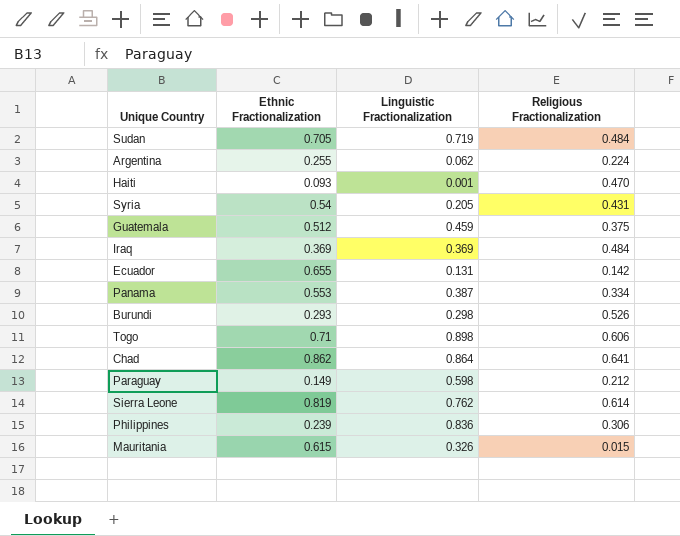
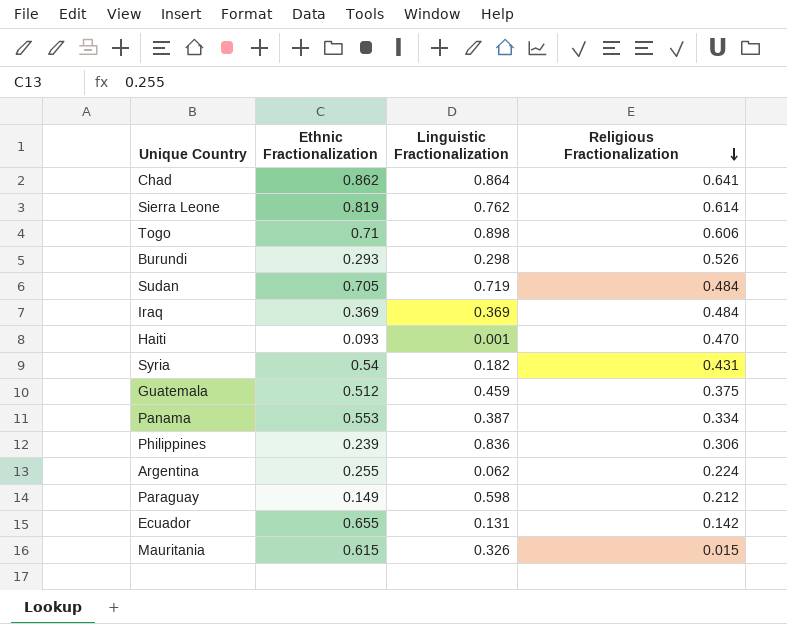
row order: none -> Religious Fractionalization descending
Syria | Linguistic Fractionalization: 0.205 -> 0.182

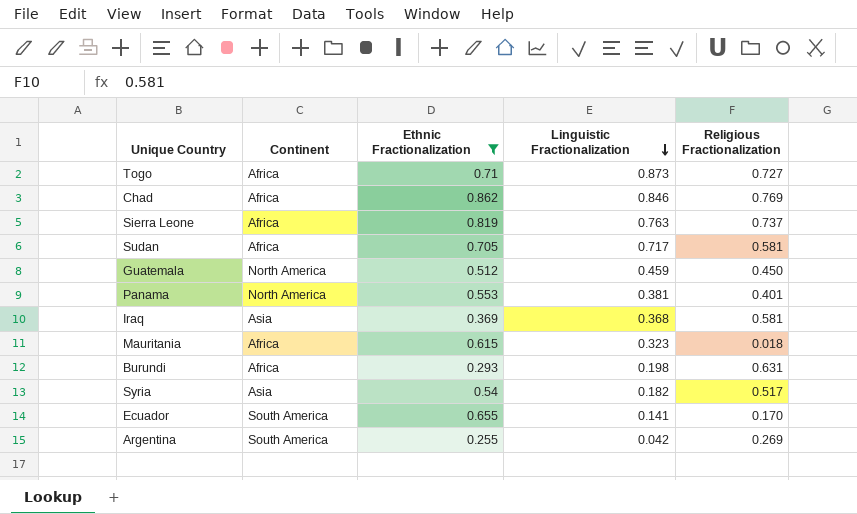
filter: none -> Ethnic Fractionalization >= 0.255
row order: Religious Fractionalization descending -> Linguistic Fractionalization descending
column Continent | position: none -> 2
Togo | Linguistic Fractionalization: 0.898 -> 0.873
Togo | Religious Fractionalization: 0.606 -> 0.727
Chad | Linguistic Fractionalization: 0.864 -> 0.846
Chad | Religious Fractionalization: 0.641 -> 0.769
Sierra Leone | Linguistic Fractionalization: 0.762 -> 0.763
Sierra Leone | Religious Fractionalization: 0.614 -> 0.737
Sudan | Linguistic Fractionalization: 0.719 -> 0.717
Sudan | Religious Fractionalization: 0.484 -> 0.581
Guatemala | Religious Fractionalization: 0.375 -> 0.450
Panama | Linguistic Fractionalization: 0.387 -> 0.381
Panama | Religious Fractionalization: 0.334 -> 0.401
Iraq | Linguistic Fractionalization: 0.369 -> 0.368
Iraq | Religious Fractionalization: 0.484 -> 0.581
Mauritania | Linguistic Fractionalization: 0.326 -> 0.323
Mauritania | Religious Fractionalization: 0.015 -> 0.018
Burundi | Linguistic Fractionalization: 0.298 -> 0.198
Burundi | Religious Fractionalization: 0.526 -> 0.631
Syria | Religious Fractionalization: 0.431 -> 0.517
Ecuador | Linguistic Fractionalization: 0.131 -> 0.141
Ecuador | Religious Fractionalization: 0.142 -> 0.170
Argentina | Linguistic Fractionalization: 0.062 -> 0.042
Argentina | Religious Fractionalization: 0.224 -> 0.269

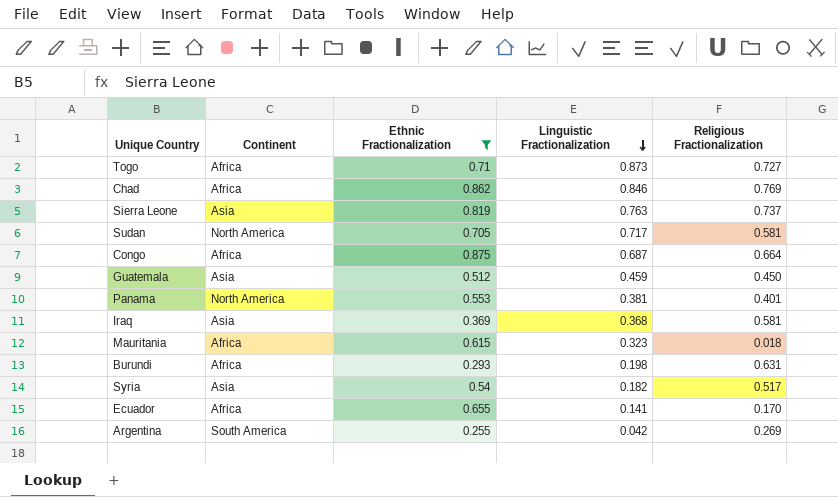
Sierra Leone | Continent: Africa -> Asia
Sudan | Continent: Africa -> North America
row Congo: none -> Africa | 0.875 | 0.687 | 0.664
Guatemala | Continent: North America -> Asia
Ecuador | Continent: South America -> Africa

